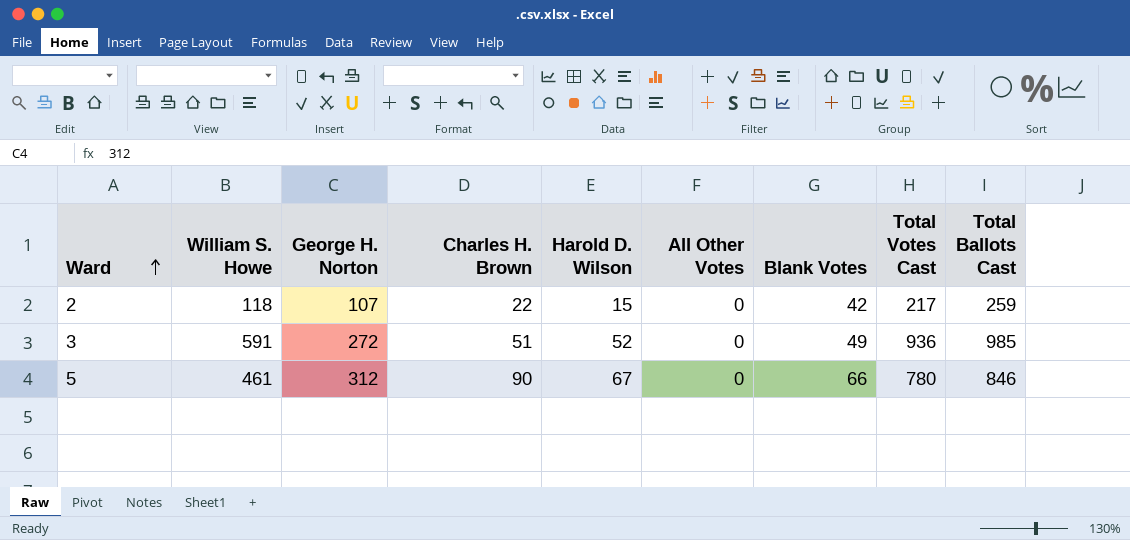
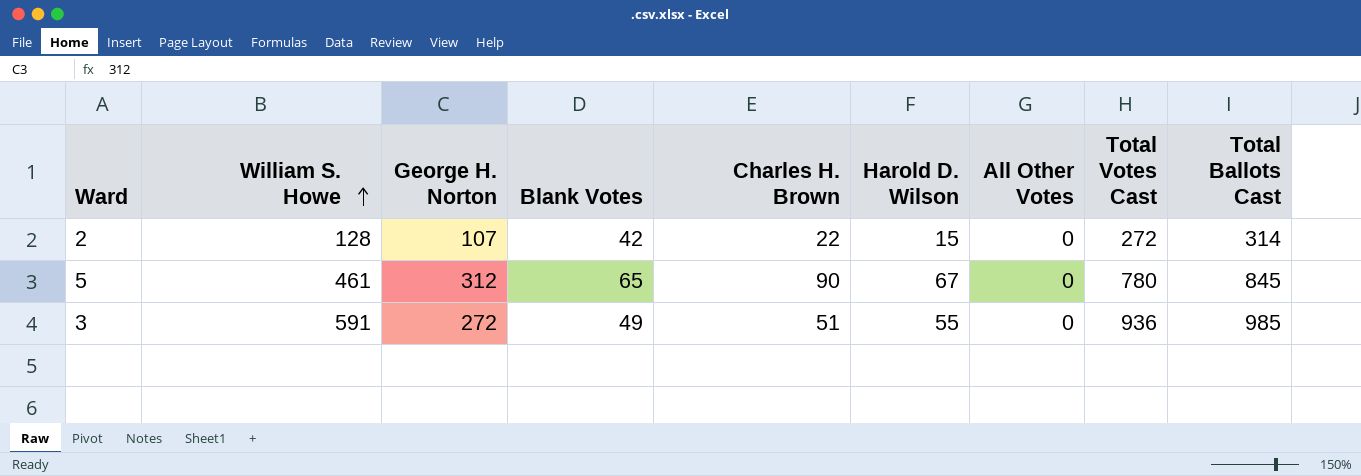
row order: Ward ascending -> William S. Howe ascending
column Blank Votes | position: 7 -> 4
2 | William S. Howe: 118 -> 128
2 | Total Votes Cast: 217 -> 272
2 | Total Ballots Cast: 259 -> 314
5 | Blank Votes: 66 -> 65
5 | Total Ballots Cast: 846 -> 845
3 | Harold D. Wilson: 52 -> 55

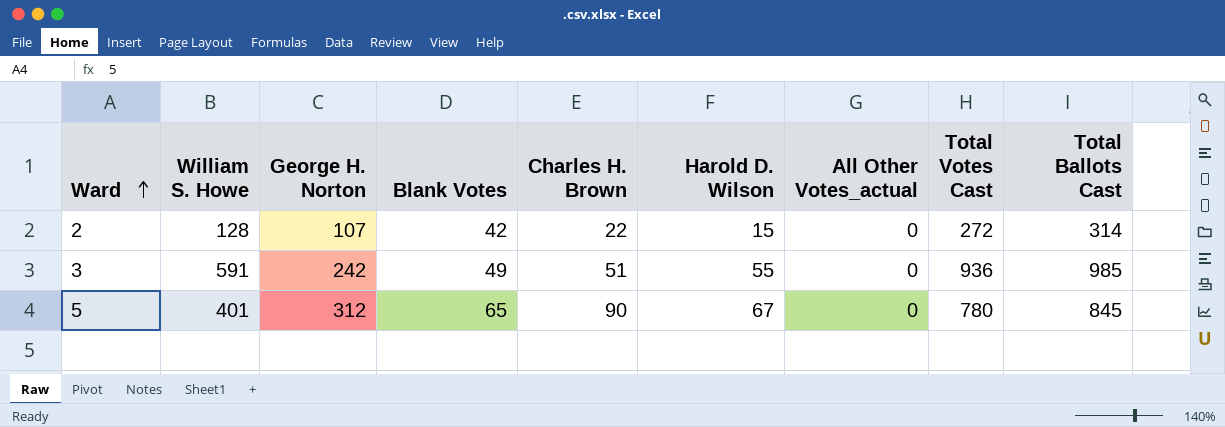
row order: William S. Howe ascending -> Ward ascending
column name: All Other Votes -> All Other Votes_actual
3 | George H. Norton: 272 -> 242
5 | William S. Howe: 461 -> 401

